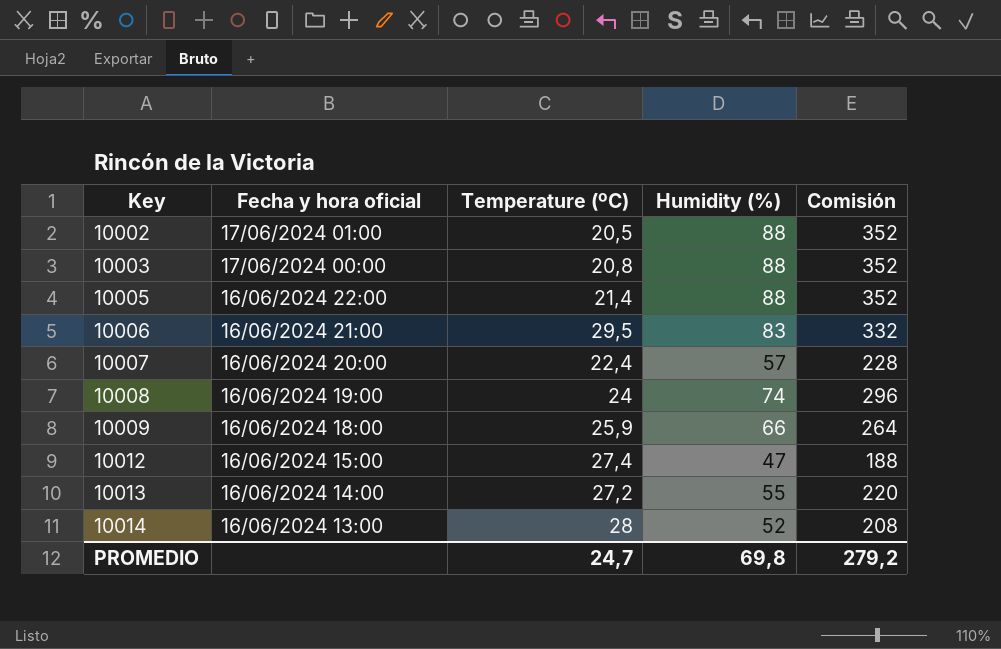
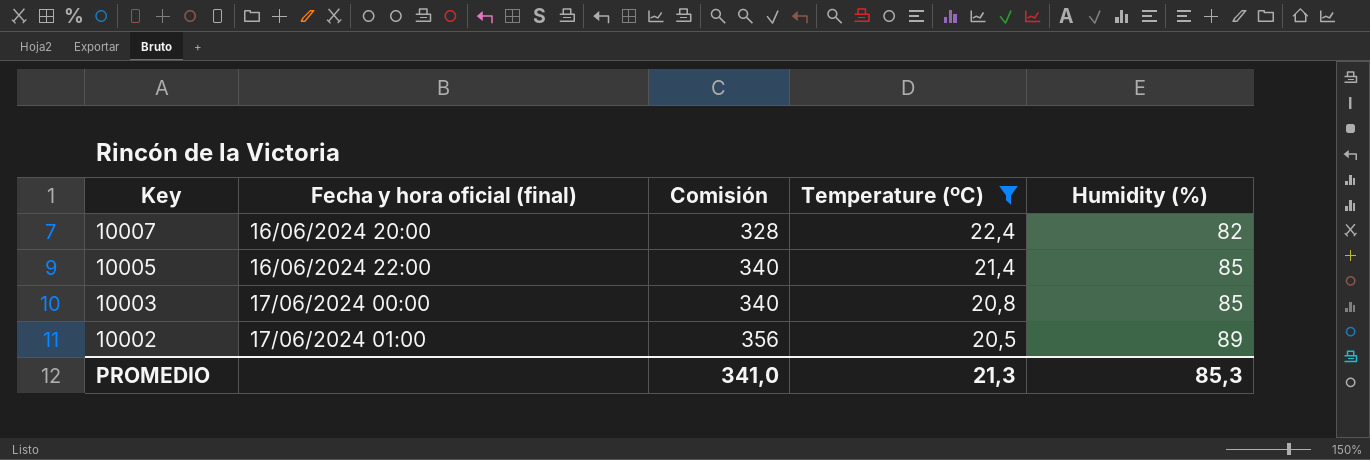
filter: none -> Temperature (ºC) <= 22,4
row order: Key ascending -> Key descending
column name: Fecha y hora oficial -> Fecha y hora oficial (final)
column Comisión | position: 5 -> 3
10007 | Comisión: 228 -> 328
10007 | Humidity (%): 57 -> 82
10005 | Comisión: 352 -> 340
10005 | Humidity (%): 88 -> 85
10003 | Comisión: 352 -> 340
10003 | Humidity (%): 88 -> 85
10002 | Comisión: 352 -> 356
10002 | Humidity (%): 88 -> 89
PROMEDIO | Comisión: 279,2 -> 341,0
PROMEDIO | Temperature (ºC): 24,7 -> 21,3
PROMEDIO | Humidity (%): 69,8 -> 85,3

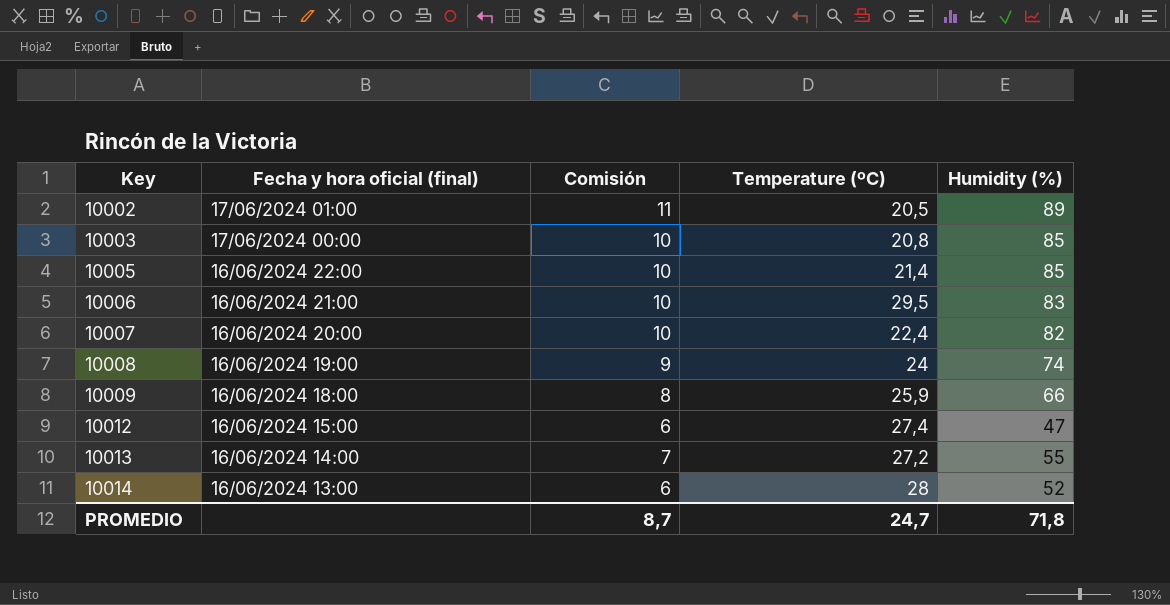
filter: Temperature (ºC) <= 22,4 -> none
row order: Key descending -> Key ascending
column Comisión | formula: [Humidity (%)] * 4 -> [Humidity (%)] * 0,12
PROMEDIO | Comisión: 341,0 -> 8,7
PROMEDIO | Temperature (ºC): 21,3 -> 24,7
PROMEDIO | Humidity (%): 85,3 -> 71,8

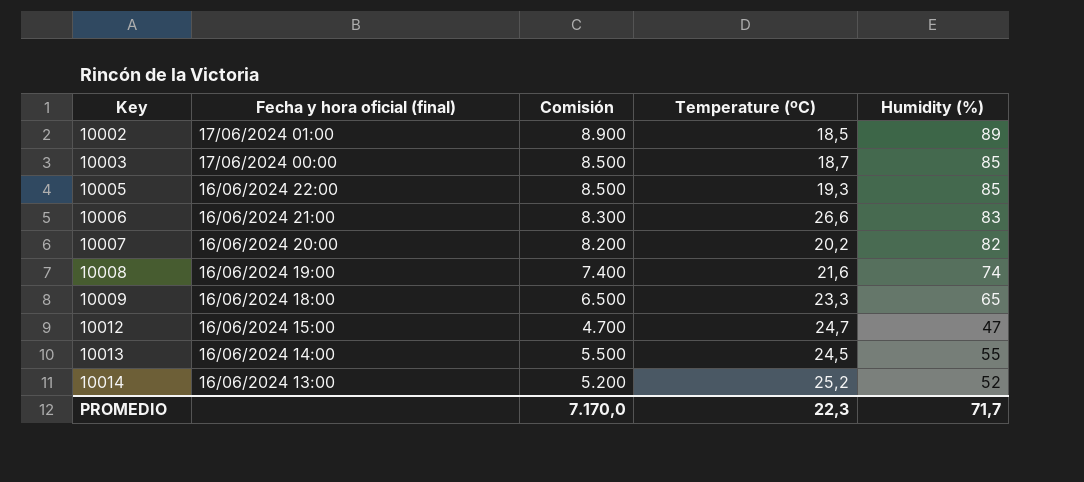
column Comisión | formula: [Humidity (%)] * 0,12 -> [Humidity (%)] * 100
10002 | Temperature (ºC): 20,5 -> 18,5
10003 | Temperature (ºC): 20,8 -> 18,7
10005 | Temperature (ºC): 21,4 -> 19,3
10006 | Temperature (ºC): 29,5 -> 26,6
10007 | Temperature (ºC): 22,4 -> 20,2
10008 | Temperature (ºC): 24 -> 21,6
10009 | Temperature (ºC): 25,9 -> 23,3
10009 | Humidity (%): 66 -> 65
10012 | Temperature (ºC): 27,4 -> 24,7
10013 | Temperature (ºC): 27,2 -> 24,5
10014 | Temperature (ºC): 28 -> 25,2
PROMEDIO | Comisión: 8,7 -> 7.170,0
PROMEDIO | Temperature (ºC): 24,7 -> 22,3
PROMEDIO | Humidity (%): 71,8 -> 71,7

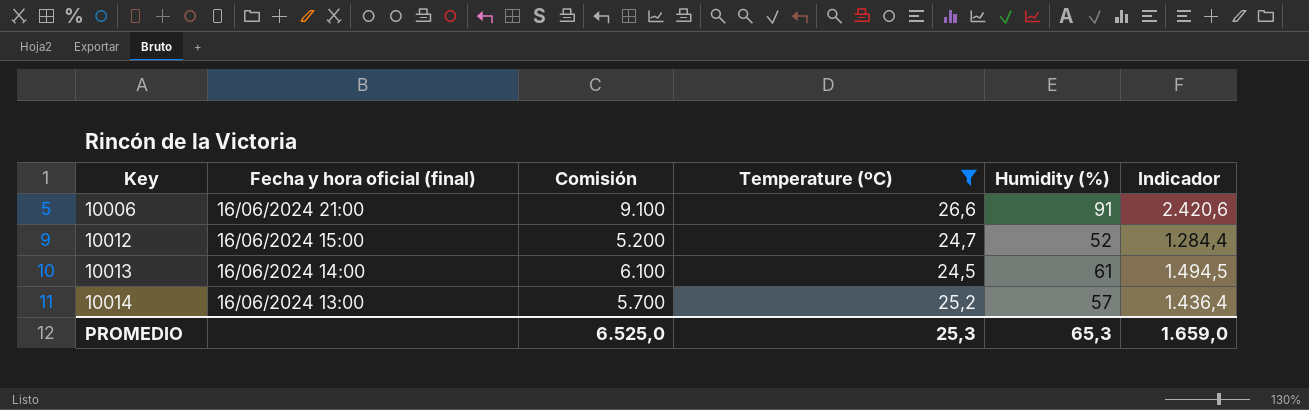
filter: none -> Temperature (ºC) >= 24,5
column Indicador | formula: none -> [Temperature (ºC)] * [Humidity (%)]
10006 | Comisión: 8.300 -> 9.100
10006 | Humidity (%): 83 -> 91
10012 | Comisión: 4.700 -> 5.200
10012 | Humidity (%): 47 -> 52
10013 | Comisión: 5.500 -> 6.100
10013 | Humidity (%): 55 -> 61
10014 | Comisión: 5.200 -> 5.700
10014 | Humidity (%): 52 -> 57
PROMEDIO | Comisión: 7.170,0 -> 6.525,0
PROMEDIO | Temperature (ºC): 22,3 -> 25,3
PROMEDIO | Humidity (%): 71,7 -> 65,3

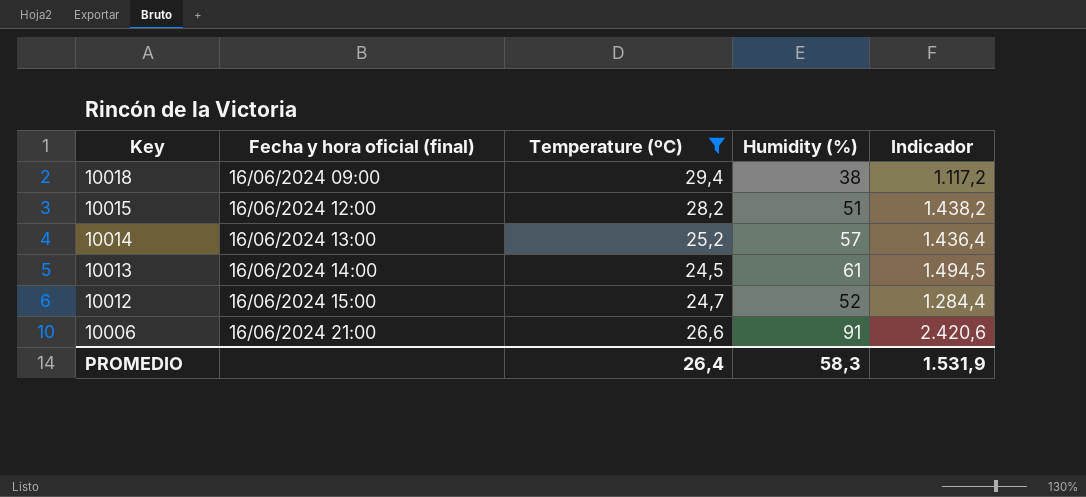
row order: Key ascending -> Key descending
column Comisión | formula: [Humidity (%)] * 100 -> none
row 10018: none -> 16/06/2024 09:00 | 29,4 | 38 | 1.117,2
row 10015: none -> 16/06/2024 12:00 | 28,2 | 51 | 1.438,2
PROMEDIO | Temperature (ºC): 25,3 -> 26,4
PROMEDIO | Humidity (%): 65,3 -> 58,3
PROMEDIO | Indicador: 1.659,0 -> 1.531,9

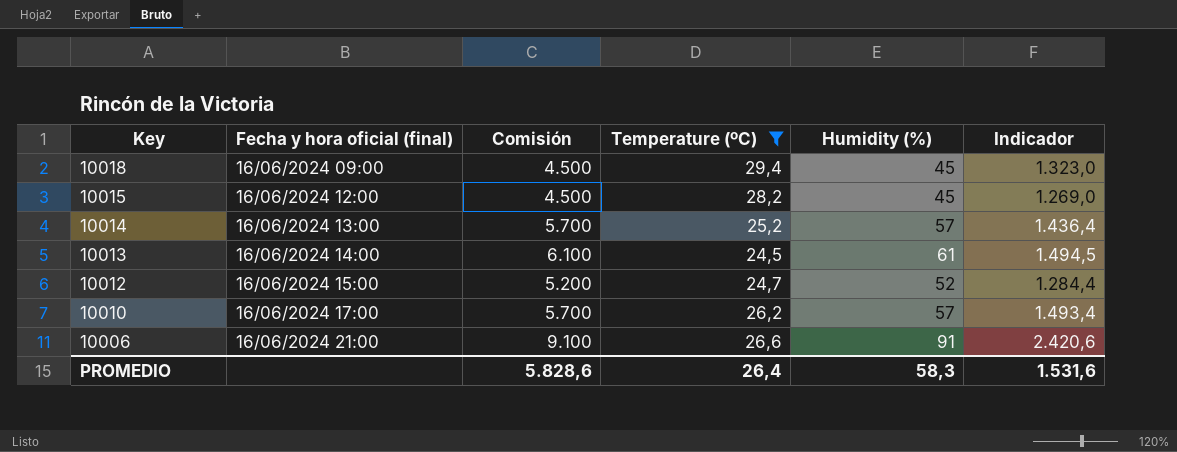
column Comisión | formula: none -> [Humidity (%)] * 100
10018 | Humidity (%): 38 -> 45
10018 | Indicador: 1.117,2 -> 1.323,0
10015 | Humidity (%): 51 -> 45
10015 | Indicador: 1.438,2 -> 1.269,0
row 10010: none -> 16/06/2024 17:00 | 5.700 | 26,2 | 57 | 1.493,4
PROMEDIO | Indicador: 1.531,9 -> 1.531,6

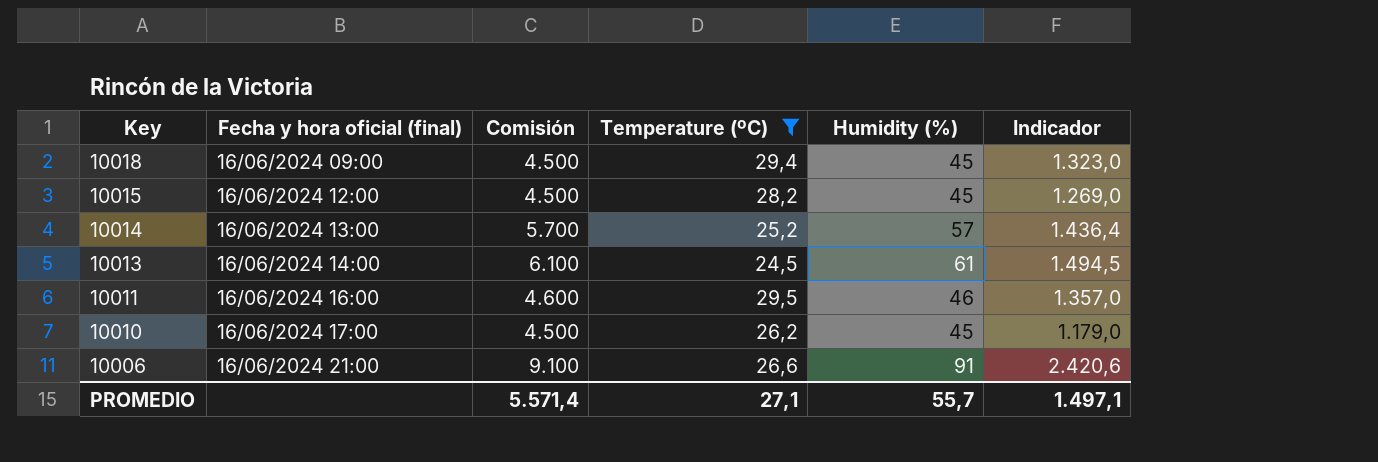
row 10012: 16/06/2024 15:00 | 5.200 | 24,7 | 52 | 1.284,4 -> none
row 10011: none -> 16/06/2024 16:00 | 4.600 | 29,5 | 46 | 1.357,0
10010 | Comisión: 5.700 -> 4.500
10010 | Humidity (%): 57 -> 45
10010 | Indicador: 1.493,4 -> 1.179,0
PROMEDIO | Comisión: 5.828,6 -> 5.571,4
PROMEDIO | Temperature (ºC): 26,4 -> 27,1
PROMEDIO | Humidity (%): 58,3 -> 55,7
PROMEDIO | Indicador: 1.531,6 -> 1.497,1

